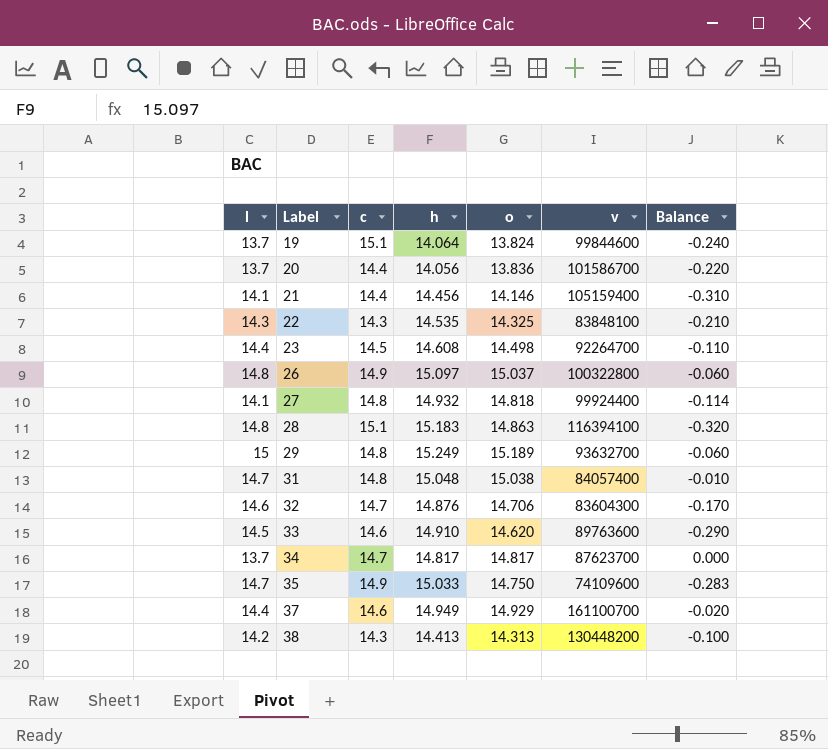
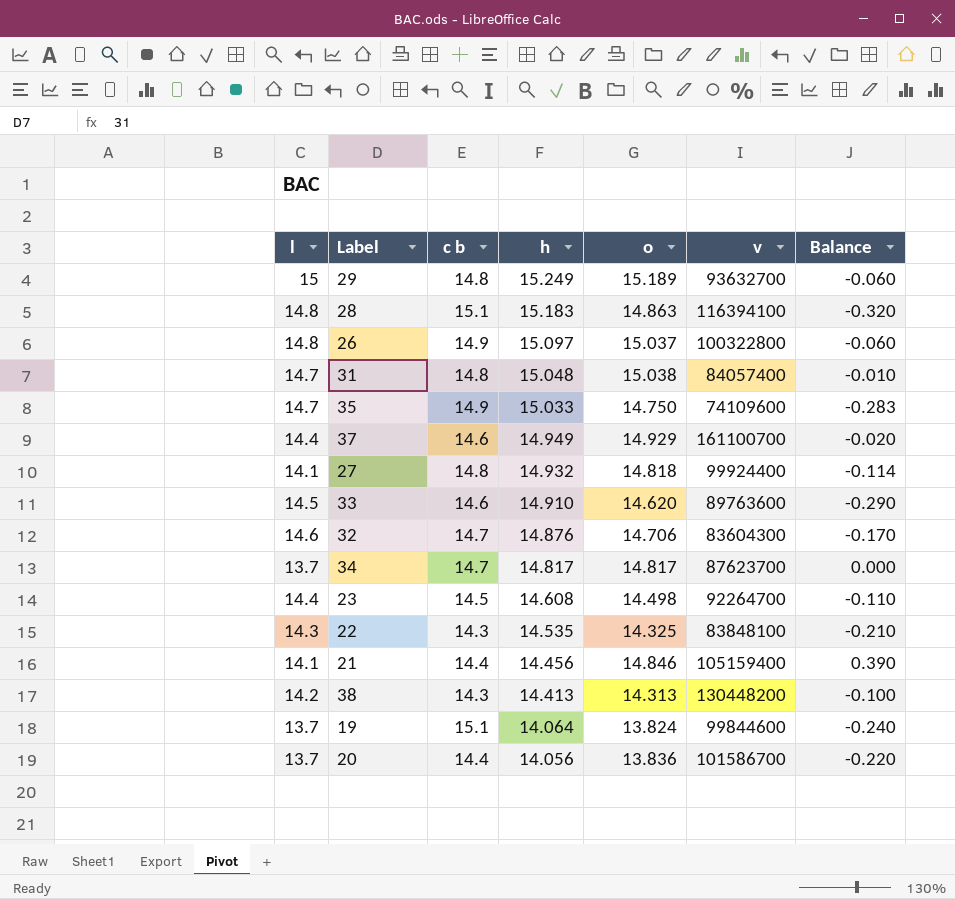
row order: Label ascending -> h descending
column name: c -> c b
21 | o: 14.146 -> 14.846
21 | Balance: -0.310 -> 0.390

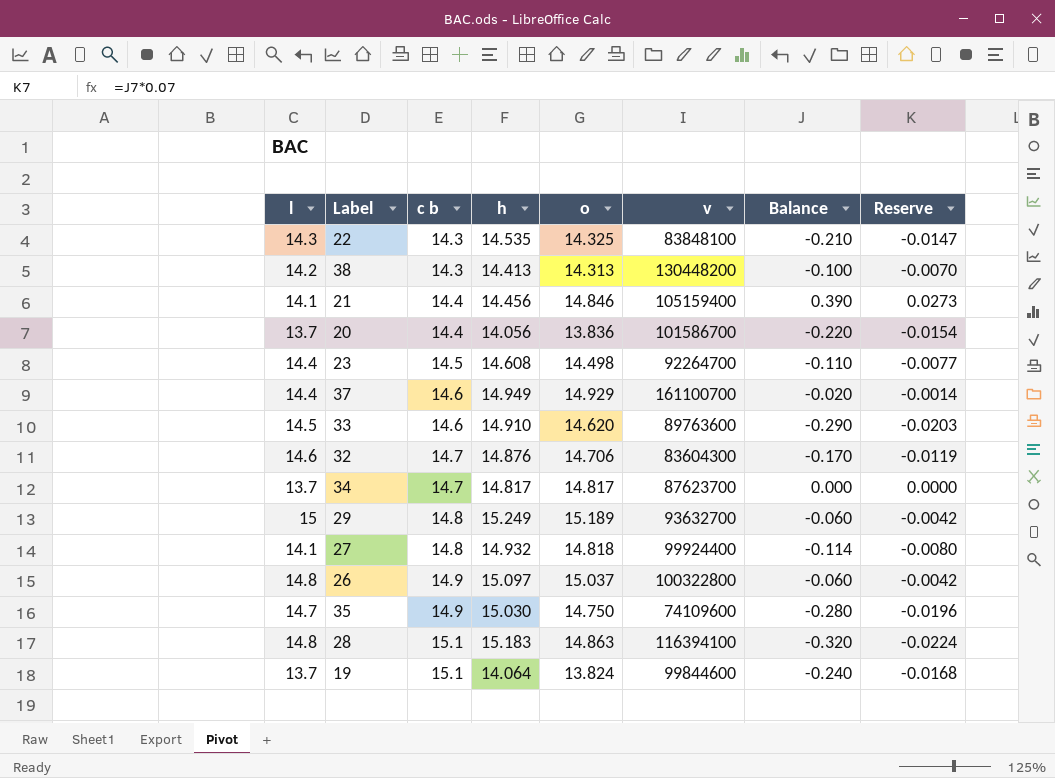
row order: h descending -> c b ascending
column Reserve | formula: none -> [Balance] * 0.07
row 31: 14.7 | 14.8 | 15.048 | 15.038 | 84057400 | -0.010 -> none
35 | h: 15.033 -> 15.030
35 | Balance: -0.283 -> -0.280

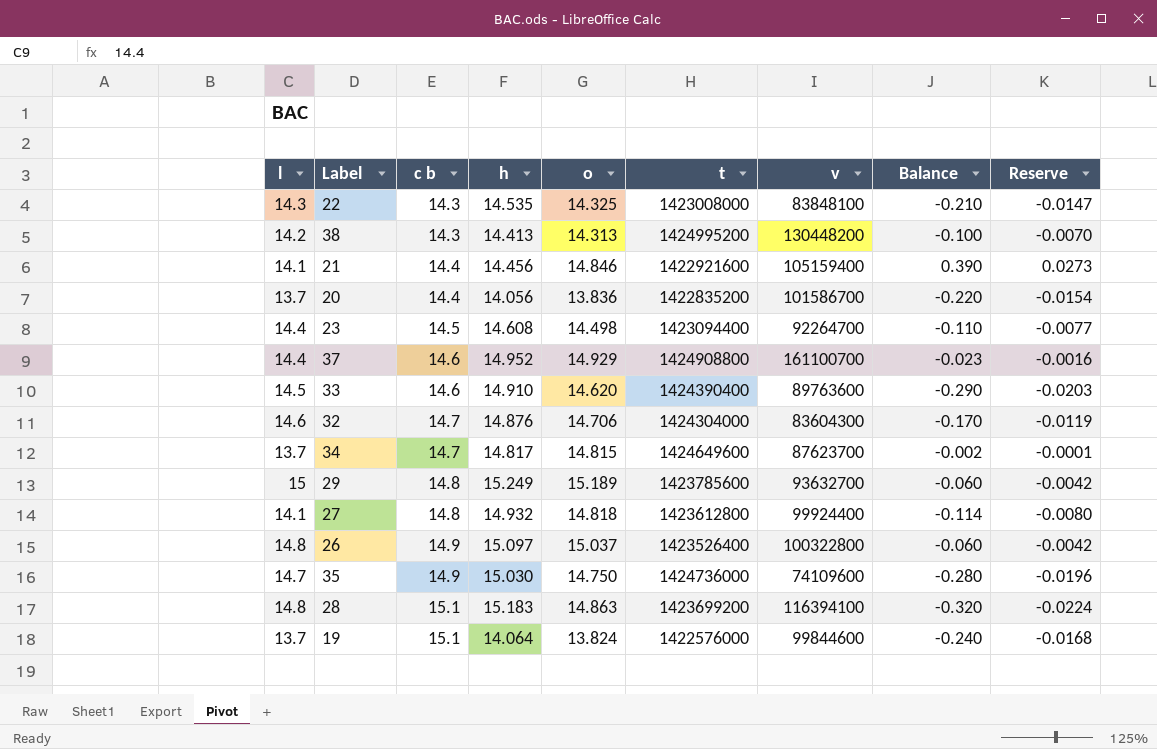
column t | position: none -> 6
37 | h: 14.949 -> 14.952
37 | Balance: -0.020 -> -0.023
37 | Reserve: -0.0014 -> -0.0016
34 | o: 14.817 -> 14.815
34 | Balance: 0.000 -> -0.002
34 | Reserve: 0.0000 -> -0.0001

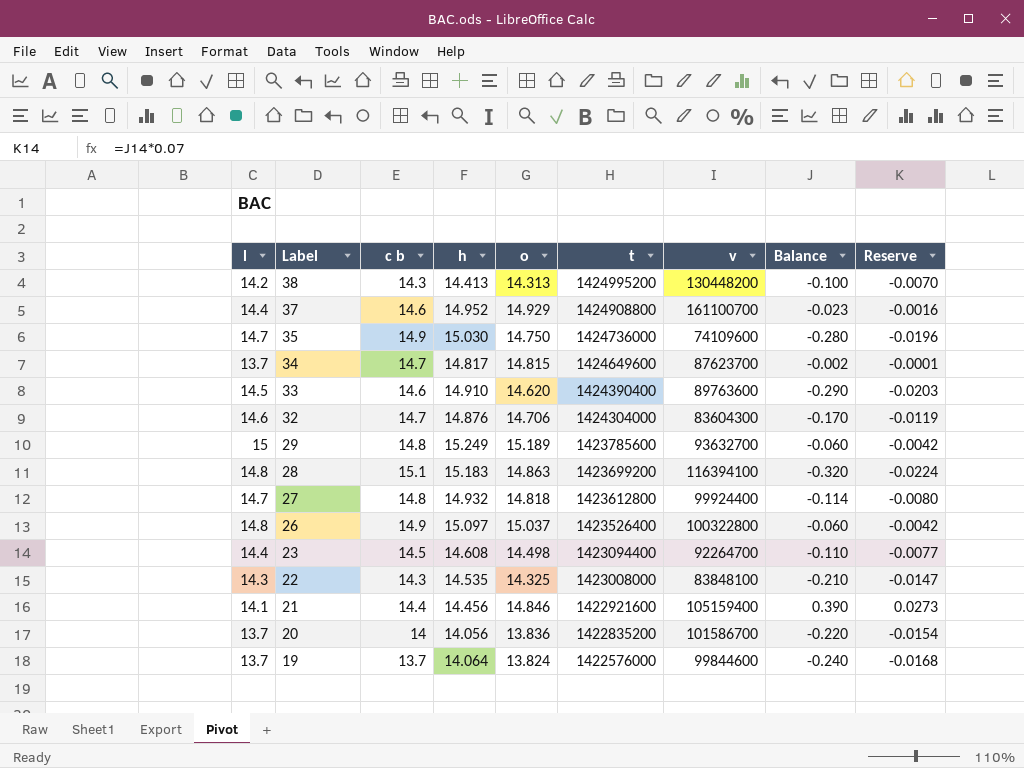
row order: c b ascending -> Label descending
27 | l: 14.1 -> 14.7
20 | c b: 14.4 -> 14
19 | c b: 15.1 -> 13.7

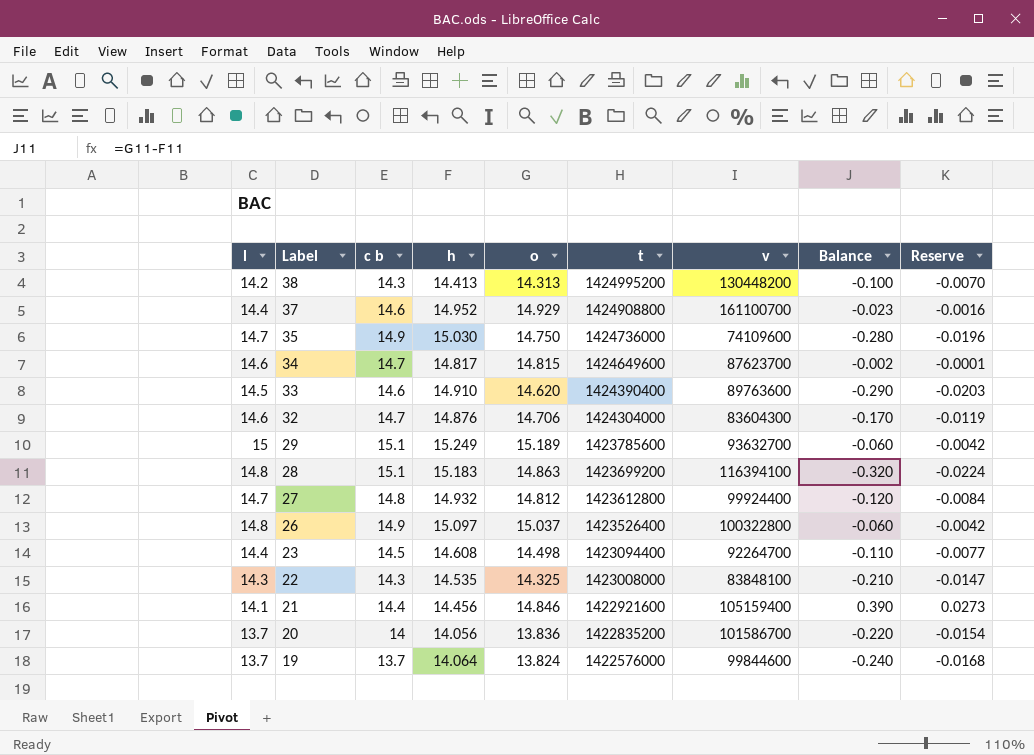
34 | l: 13.7 -> 14.6
29 | c b: 14.8 -> 15.1
27 | o: 14.818 -> 14.812
27 | Balance: -0.114 -> -0.120
27 | Reserve: -0.0080 -> -0.0084

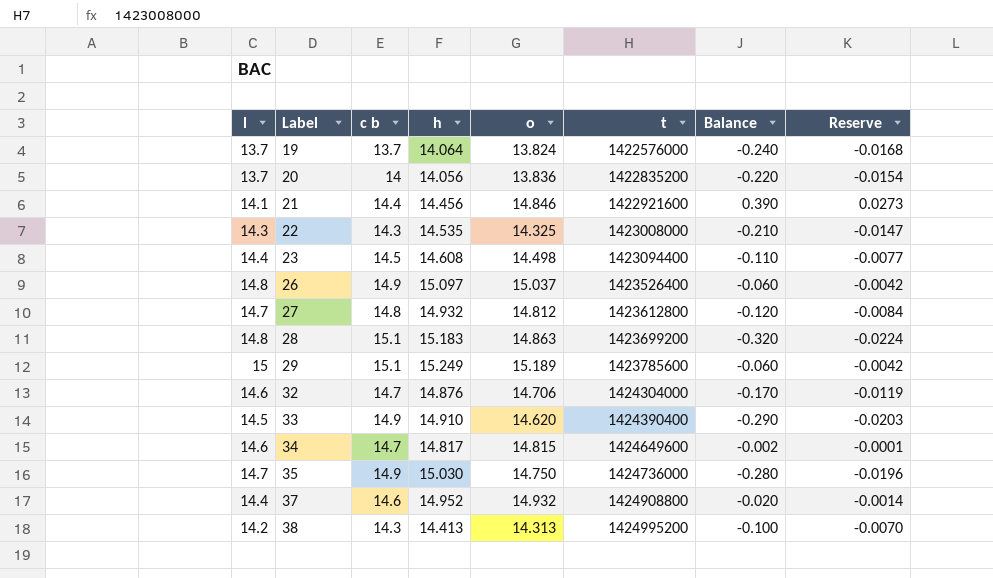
row order: Label descending -> Label ascending
column v | position: 7 -> none
33 | c b: 14.6 -> 14.9
37 | o: 14.929 -> 14.932
37 | Balance: -0.023 -> -0.020
37 | Reserve: -0.0016 -> -0.0014

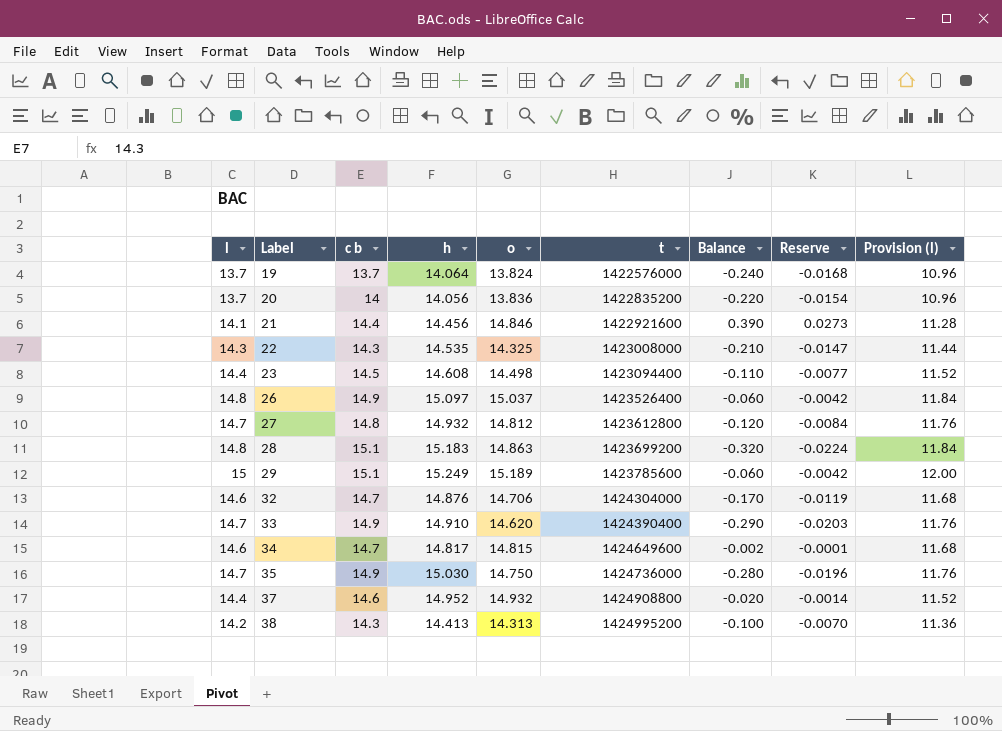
column Provision (l) | formula: none -> [l] * 0.8
33 | l: 14.5 -> 14.7

